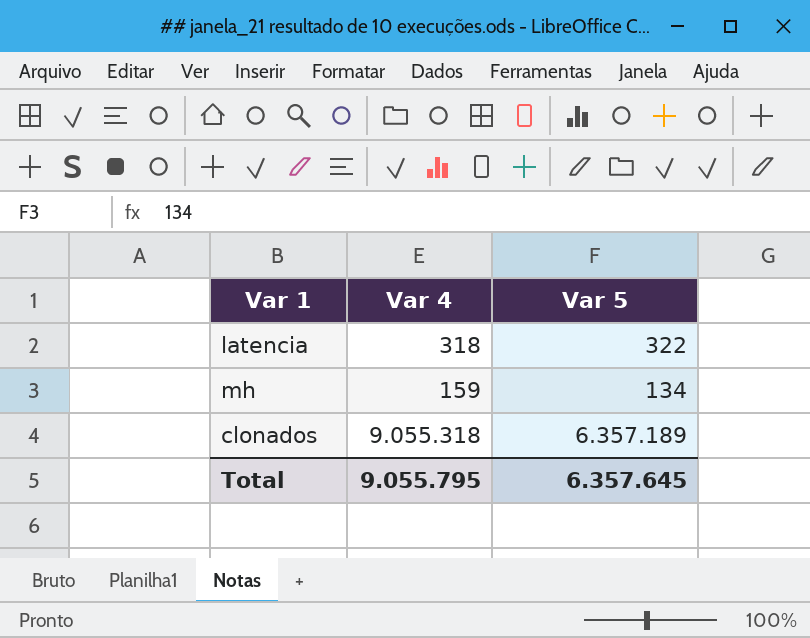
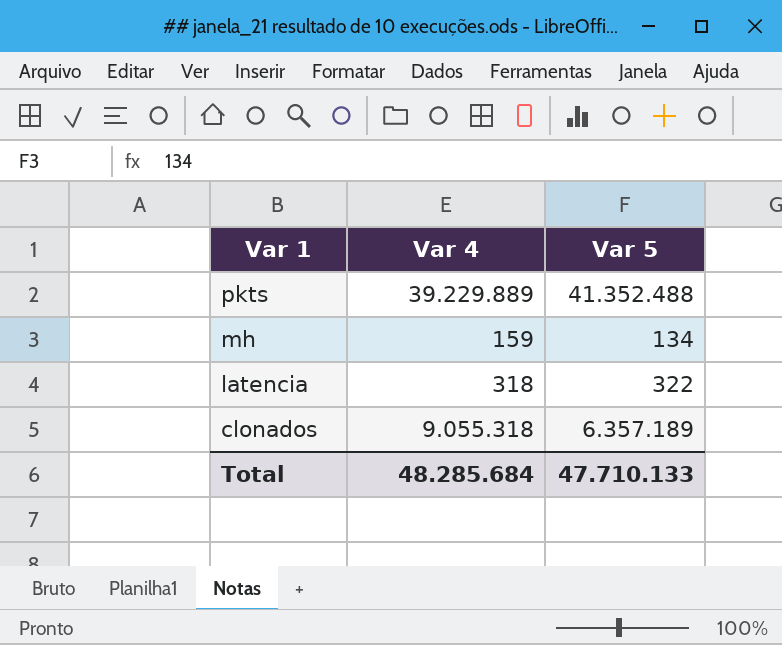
row order: none -> Var 1 descending
row pkts: none -> 39.229.889 | 41.352.488
Total | Var 4: 9.055.795 -> 48.285.684
Total | Var 5: 6.357.645 -> 47.710.133

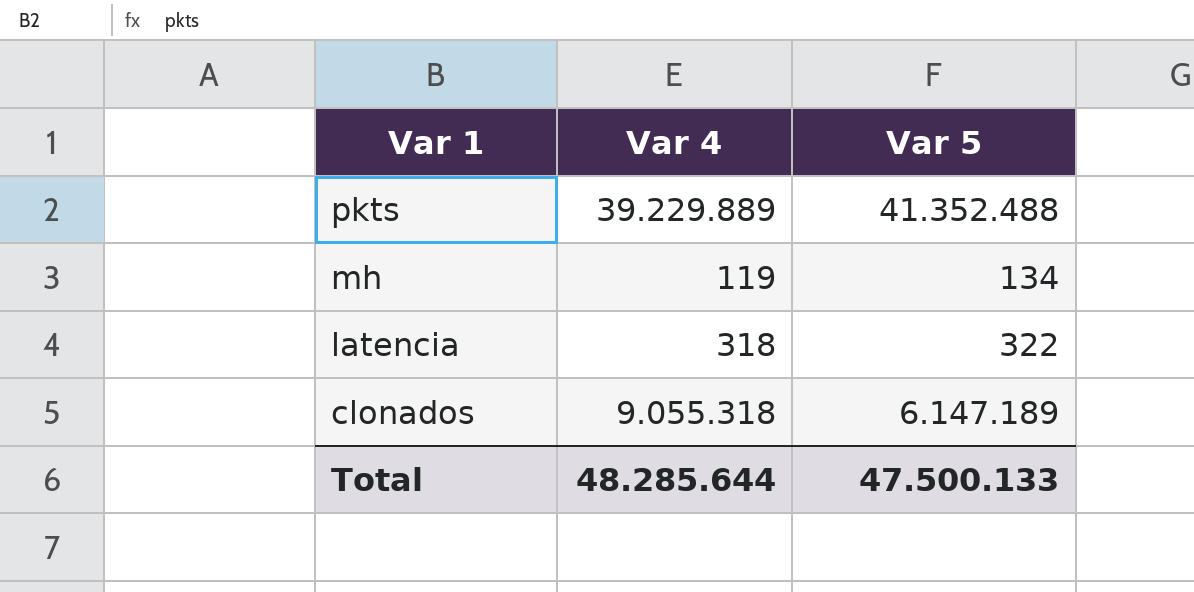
mh | Var 4: 159 -> 119
clonados | Var 5: 6.357.189 -> 6.147.189
Total | Var 4: 48.285.684 -> 48.285.644
Total | Var 5: 47.710.133 -> 47.500.133

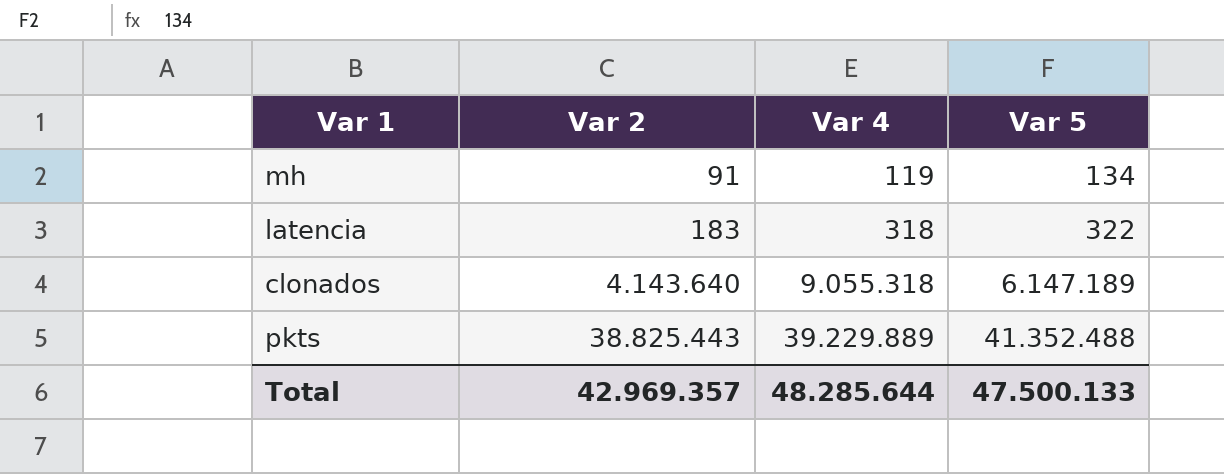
row order: Var 1 descending -> Var 2 ascending
column Var 2 | position: none -> 2

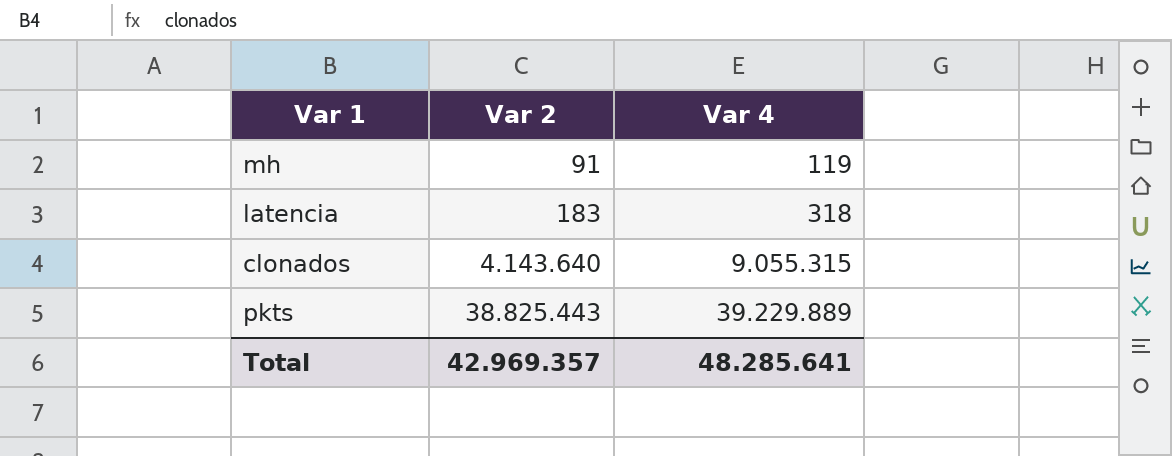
column Var 5 | position: 4 -> none
clonados | Var 4: 9.055.318 -> 9.055.315
Total | Var 4: 48.285.644 -> 48.285.641

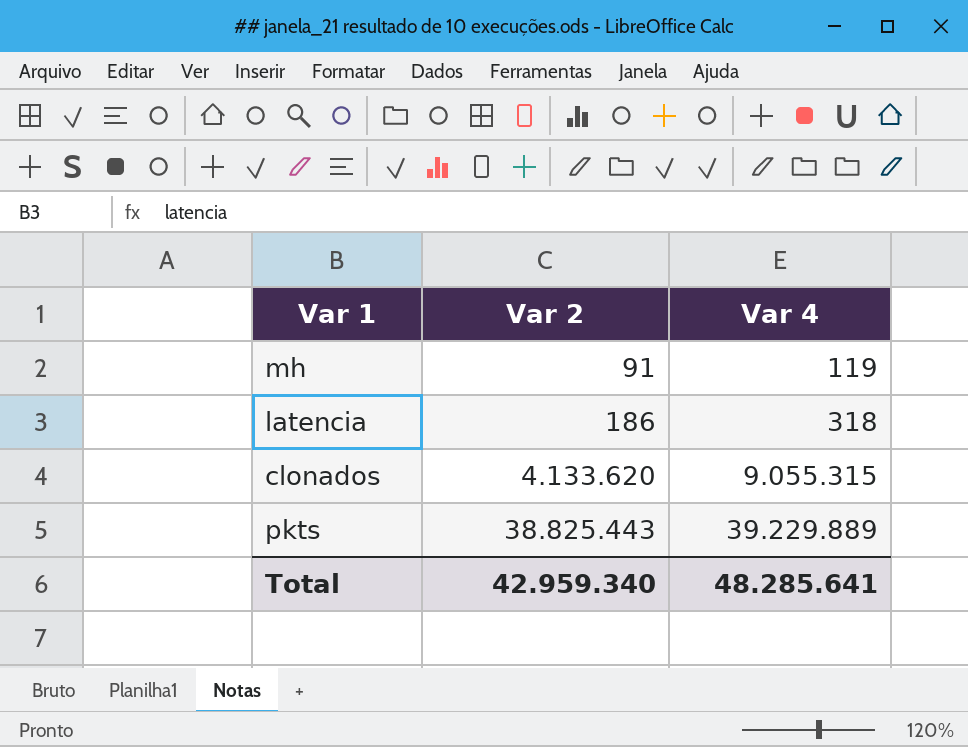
latencia | Var 2: 183 -> 186
clonados | Var 2: 4.143.640 -> 4.133.620
Total | Var 2: 42.969.357 -> 42.959.340

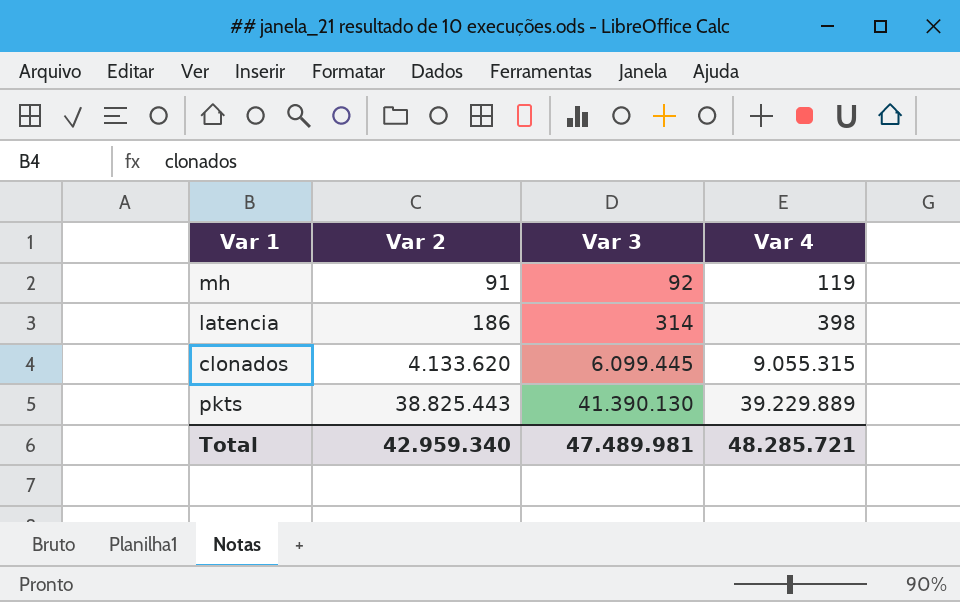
column Var 3 | position: none -> 3
latencia | Var 4: 318 -> 398
Total | Var 4: 48.285.641 -> 48.285.721

